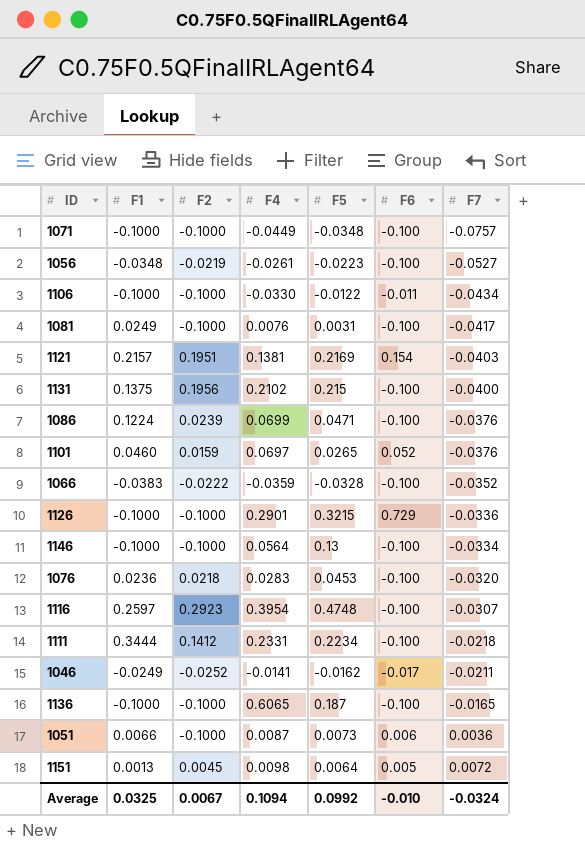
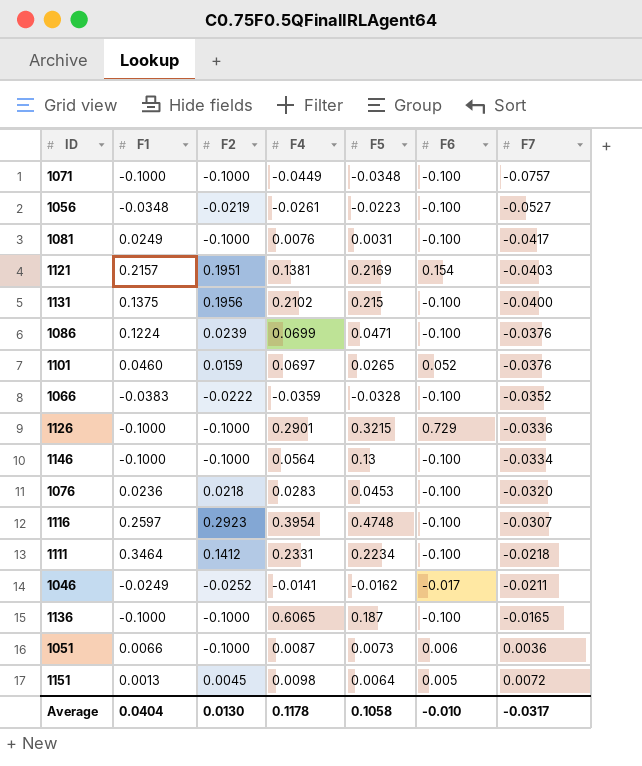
row 1106: -0.1000 | -0.1000 | -0.0330 | -0.0122 | -0.011 | -0.0434 -> none
1111 | F1: 0.3444 -> 0.3464
Average | F1: 0.0325 -> 0.0404
Average | F2: 0.0067 -> 0.0130
Average | F4: 0.1094 -> 0.1178
Average | F5: 0.0992 -> 0.1058
Average | F7: -0.0324 -> -0.0317

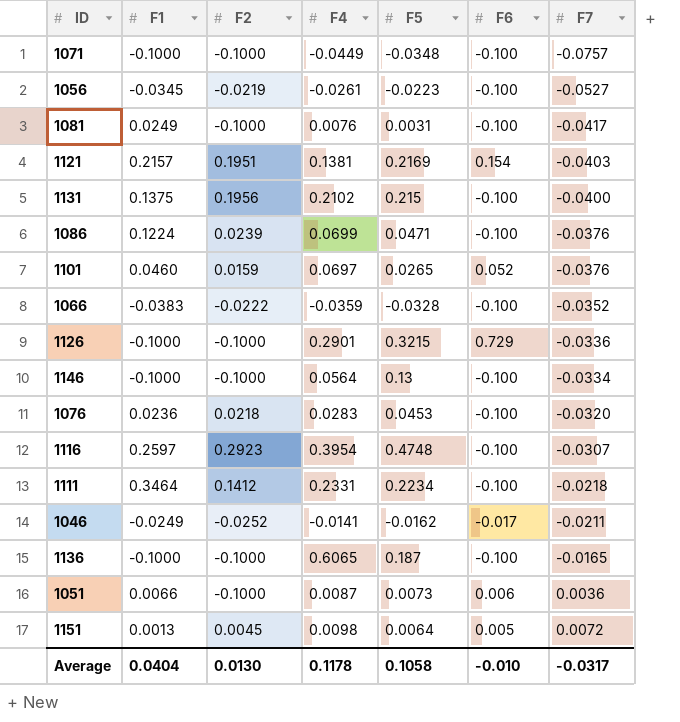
1056 | F1: -0.0348 -> -0.0345

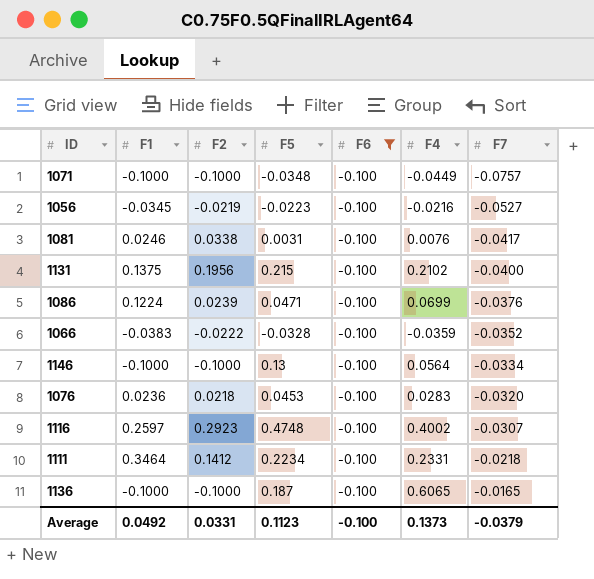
filter: none -> F6 = -0.100
column F4 | position: 4 -> 6
1056 | F4: -0.0261 -> -0.0216
1081 | F1: 0.0249 -> 0.0246
1081 | F2: -0.1000 -> 0.0338
1116 | F4: 0.3954 -> 0.4002
Average | F1: 0.0404 -> 0.0492
Average | F2: 0.0130 -> 0.0331
Average | F5: 0.1058 -> 0.1123
Average | F6: -0.010 -> -0.100
Average | F4: 0.1178 -> 0.1373
Average | F7: -0.0317 -> -0.0379

